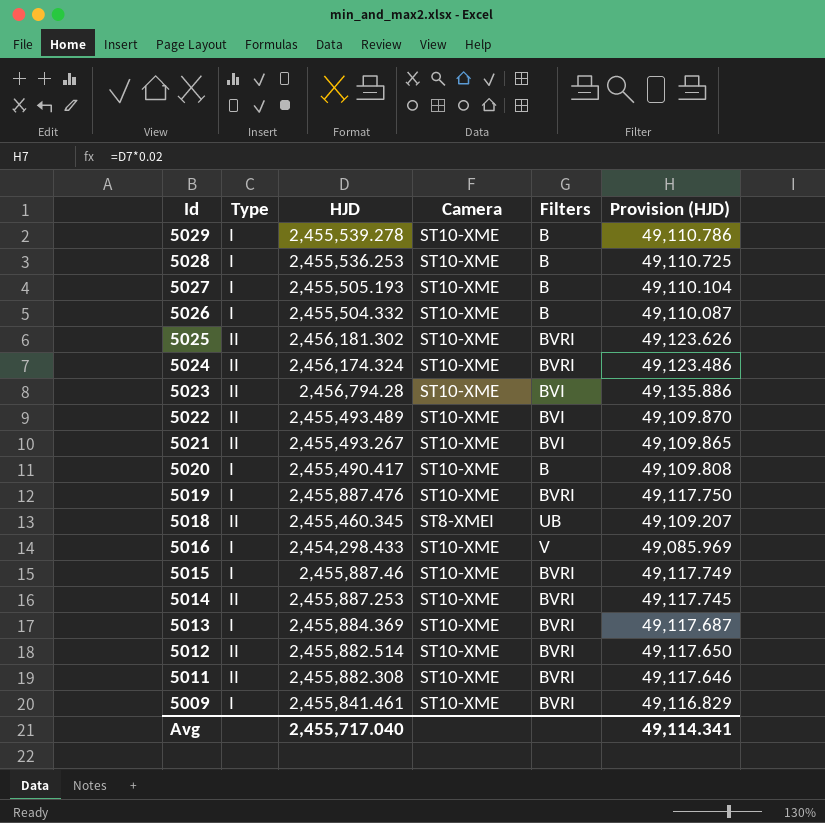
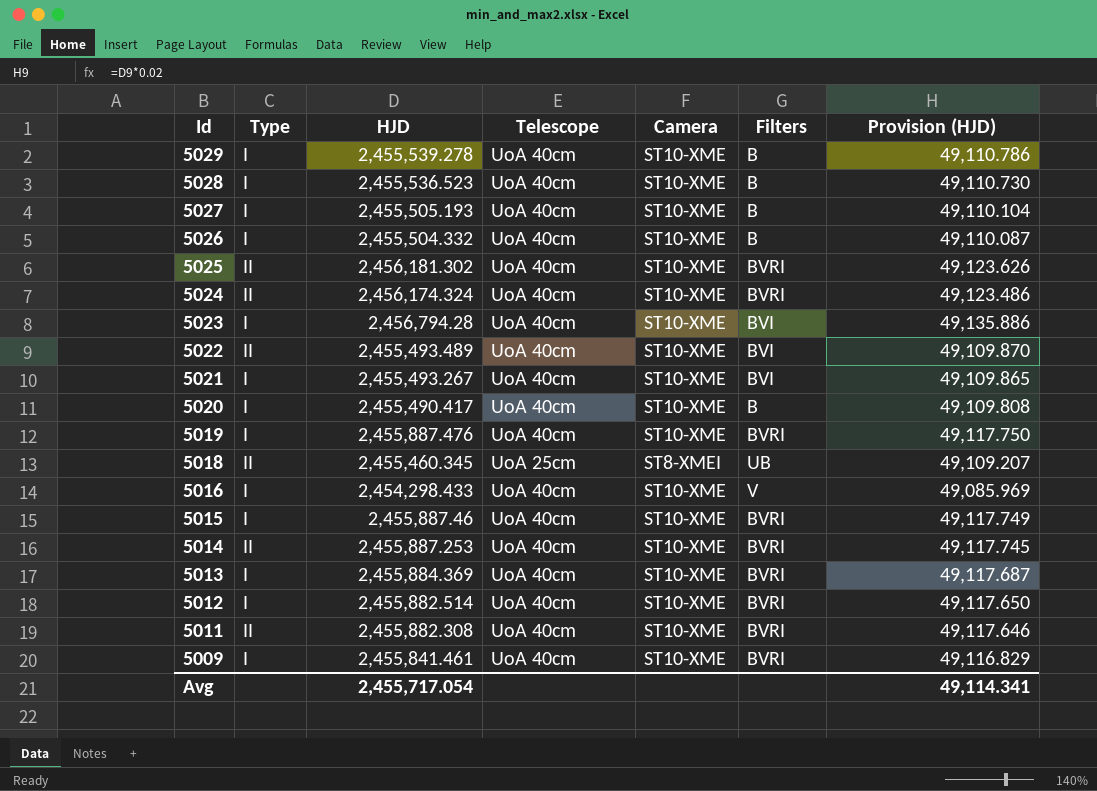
column Telescope | position: none -> 4
5028 | HJD: 2,455,536.253 -> 2,455,536.523
5028 | Provision (HJD): 49,110.725 -> 49,110.730
5023 | Type: II -> I
5021 | Type: II -> I
5012 | Type: II -> I
Avg | HJD: 2,455,717.040 -> 2,455,717.054

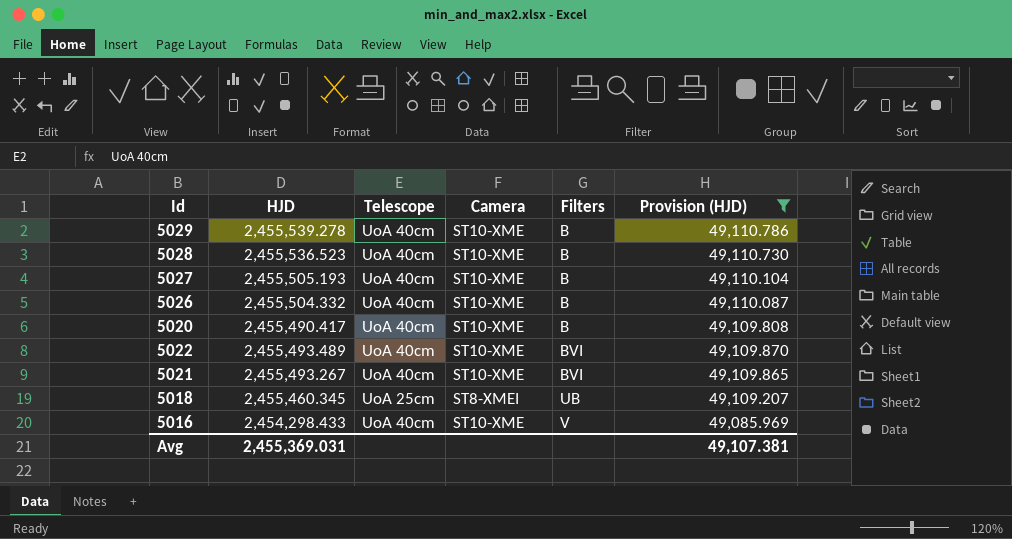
filter: none -> Provision (HJD) <= 49,110.786
row order: Id descending -> Filters ascending
column Type | position: 2 -> none
Avg | HJD: 2,455,717.054 -> 2,455,369.031
Avg | Provision (HJD): 49,114.341 -> 49,107.381

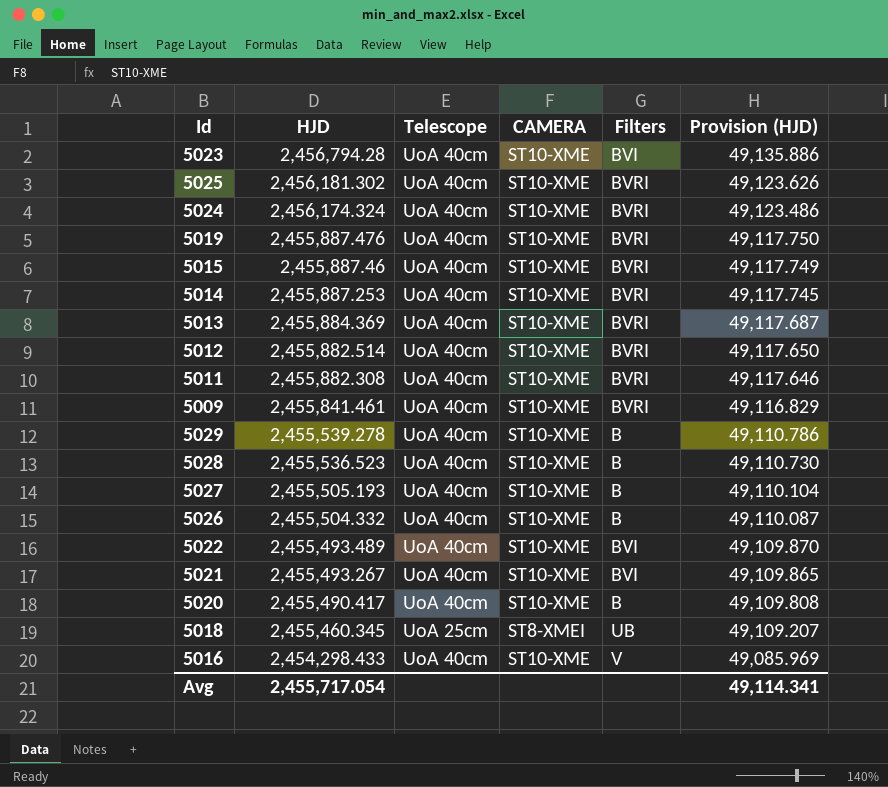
filter: Provision (HJD) <= 49,110.786 -> none
row order: Filters ascending -> HJD descending
column name: Camera -> CAMERA
Avg | HJD: 2,455,369.031 -> 2,455,717.054
Avg | Provision (HJD): 49,107.381 -> 49,114.341

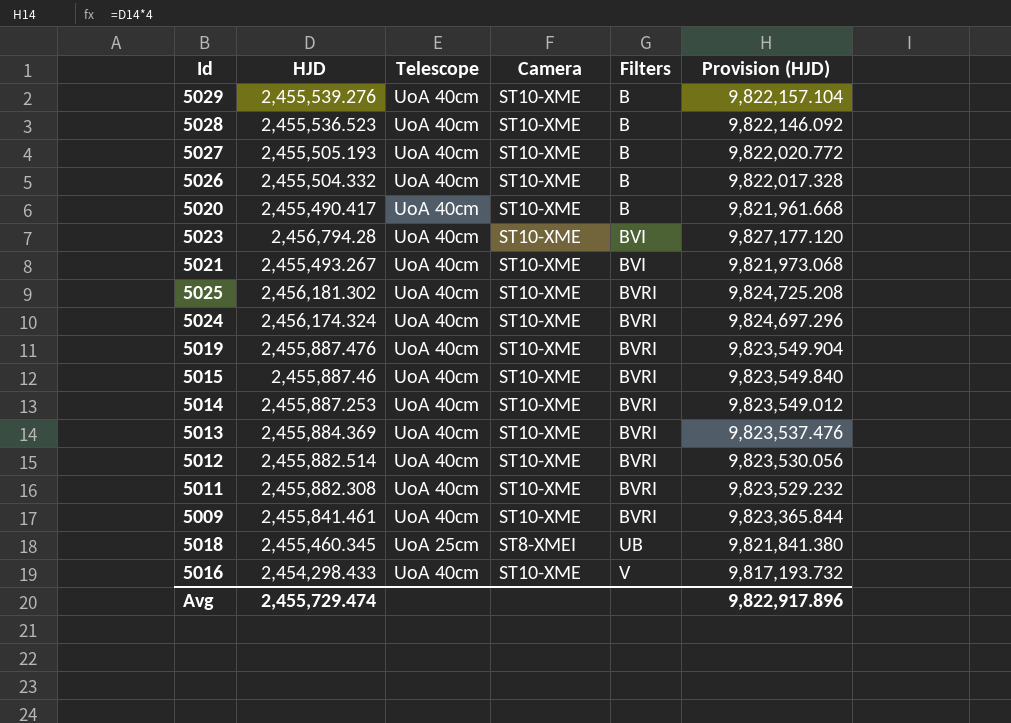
row order: HJD descending -> Filters ascending
column name: CAMERA -> Camera
column Provision (HJD) | formula: [HJD] * 0.02 -> [HJD] * 4
row 5022: 2,455,493.489 | UoA 40cm | ST10-XME | BVI | 49,109.870 -> none
5029 | HJD: 2,455,539.278 -> 2,455,539.276
Avg | HJD: 2,455,717.054 -> 2,455,729.474
Avg | Provision (HJD): 49,114.341 -> 9,822,917.896

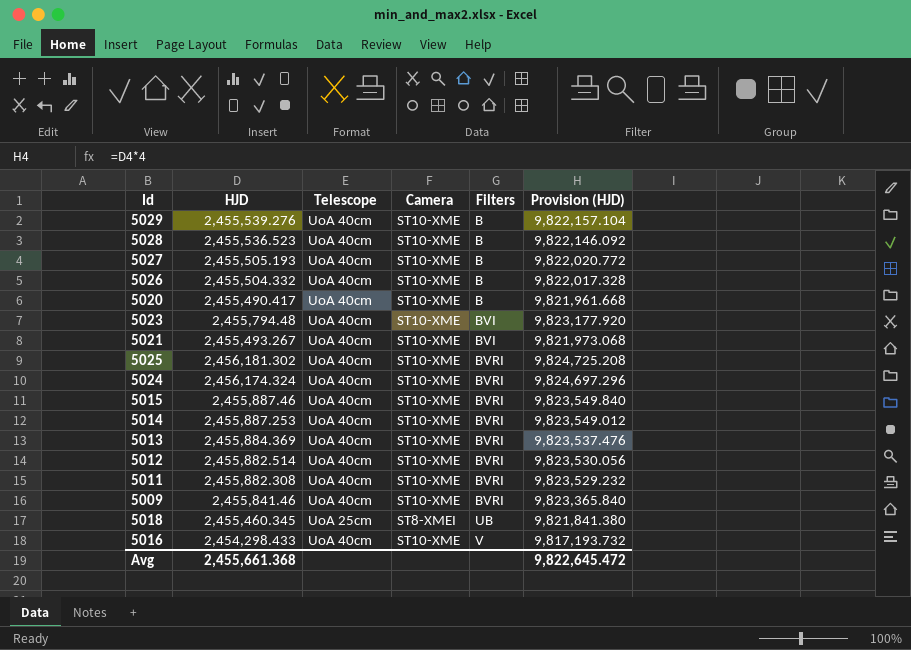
row 5019: 2,455,887.476 | UoA 40cm | ST10-XME | BVRI | 9,823,549.904 -> none
5023 | HJD: 2,456,794.28 -> 2,455,794.48
5023 | Provision (HJD): 9,827,177.120 -> 9,823,177.920
5009 | HJD: 2,455,841.461 -> 2,455,841.46
5009 | Provision (HJD): 9,823,365.844 -> 9,823,365.840
Avg | HJD: 2,455,729.474 -> 2,455,661.368
Avg | Provision (HJD): 9,822,917.896 -> 9,822,645.472

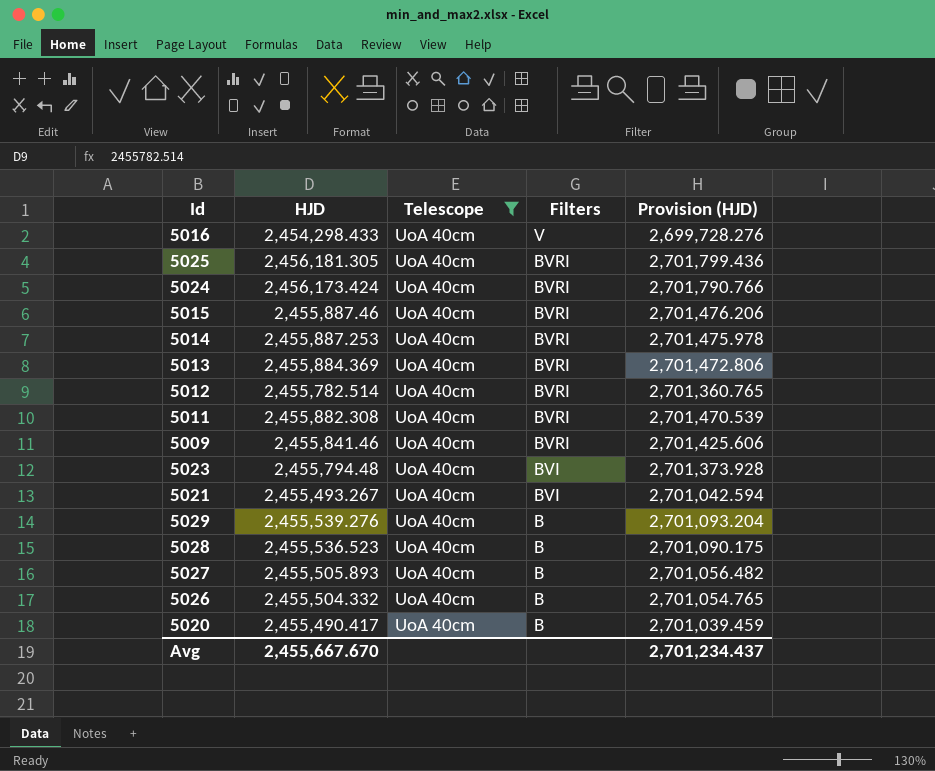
filter: none -> Telescope = UoA 40cm
row order: Filters ascending -> Filters descending
column Camera | position: 4 -> none
column Provision (HJD) | formula: [HJD] * 4 -> [HJD] * 1.1
5025 | HJD: 2,456,181.302 -> 2,456,181.305
5024 | HJD: 2,456,174.324 -> 2,456,173.424
5012 | HJD: 2,455,882.514 -> 2,455,782.514
5027 | HJD: 2,455,505.193 -> 2,455,505.893
Avg | HJD: 2,455,661.368 -> 2,455,667.670
Avg | Provision (HJD): 9,822,645.472 -> 2,701,234.437

